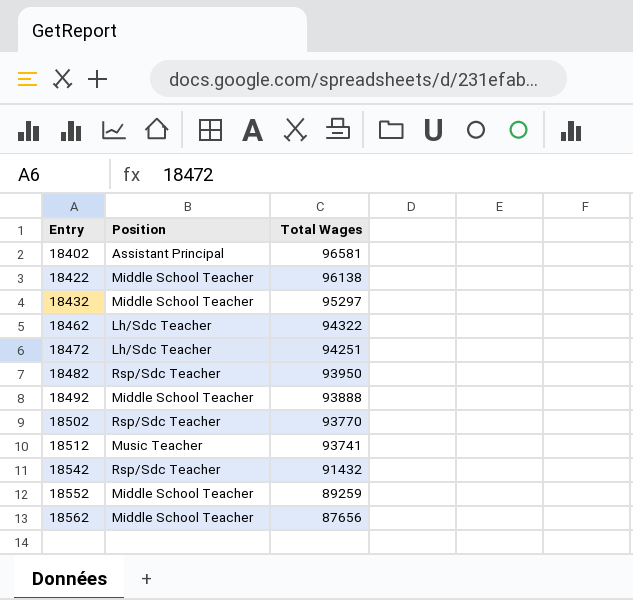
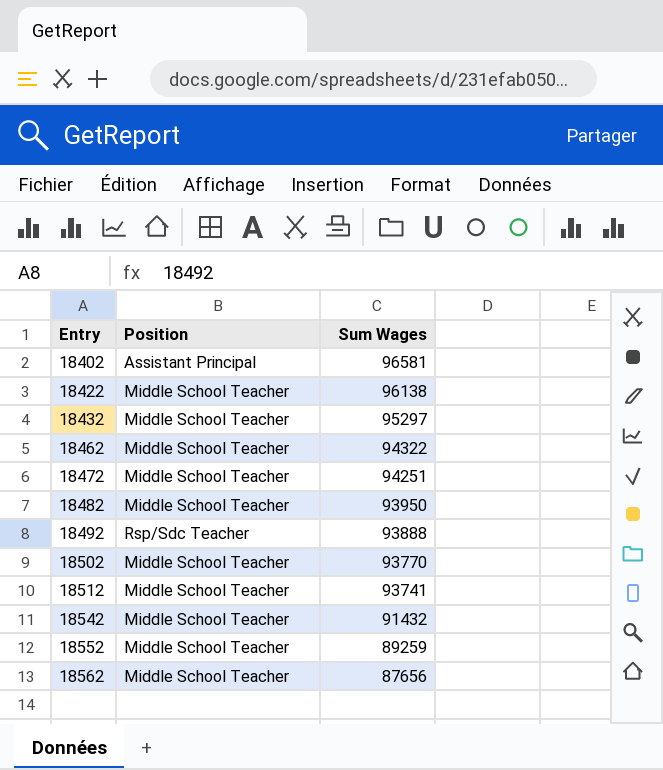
column name: Total Wages -> Sum Wages
18462 | Position: Lh/Sdc Teacher -> Middle School Teacher
18472 | Position: Lh/Sdc Teacher -> Middle School Teacher
18482 | Position: Rsp/Sdc Teacher -> Middle School Teacher
18492 | Position: Middle School Teacher -> Rsp/Sdc Teacher
18502 | Position: Rsp/Sdc Teacher -> Middle School Teacher
18512 | Position: Music Teacher -> Middle School Teacher
18542 | Position: Rsp/Sdc Teacher -> Middle School Teacher

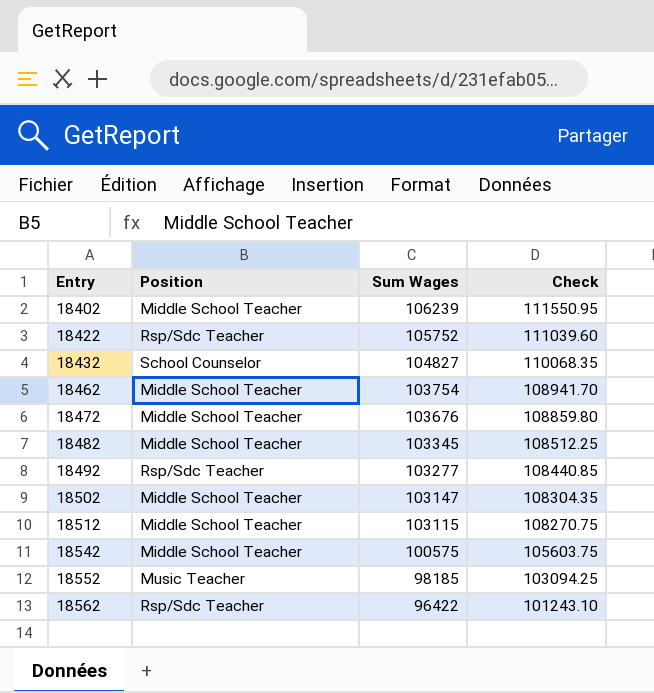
column Check | formula: none -> [Sum Wages] * 1.05
18402 | Position: Assistant Principal -> Middle School Teacher
18402 | Sum Wages: 96581 -> 106239
18422 | Position: Middle School Teacher -> Rsp/Sdc Teacher
18422 | Sum Wages: 96138 -> 105752
18432 | Position: Middle School Teacher -> School Counselor
18432 | Sum Wages: 95297 -> 104827
18462 | Sum Wages: 94322 -> 103754
18472 | Sum Wages: 94251 -> 103676
18482 | Sum Wages: 93950 -> 103345
18492 | Sum Wages: 93888 -> 103277
18502 | Sum Wages: 93770 -> 103147
18512 | Sum Wages: 93741 -> 103115
18542 | Sum Wages: 91432 -> 100575
18552 | Position: Middle School Teacher -> Music Teacher
18552 | Sum Wages: 89259 -> 98185
18562 | Position: Middle School Teacher -> Rsp/Sdc Teacher
18562 | Sum Wages: 87656 -> 96422

